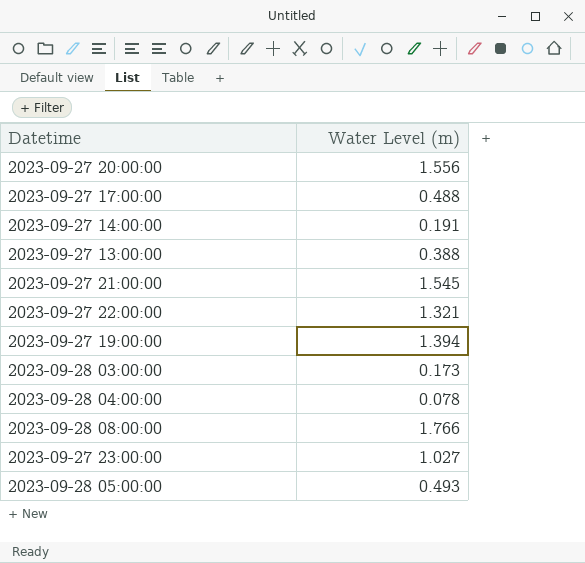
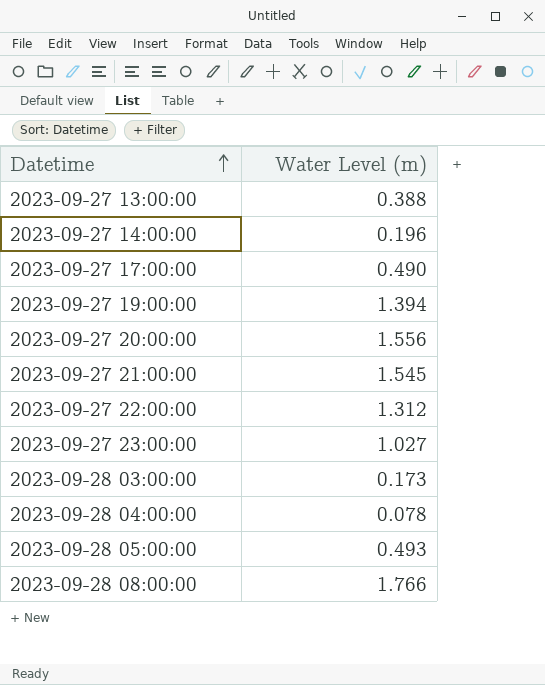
row order: none -> Datetime ascending
2023-09-27 14:00:00 | Water Level (m): 0.191 -> 0.196
2023-09-27 17:00:00 | Water Level (m): 0.488 -> 0.490
2023-09-27 22:00:00 | Water Level (m): 1.321 -> 1.312

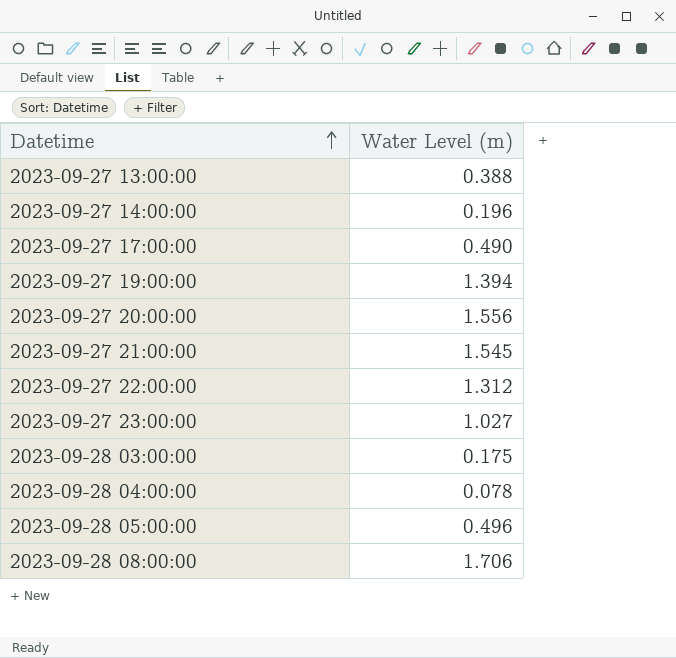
2023-09-28 03:00:00 | Water Level (m): 0.173 -> 0.175
2023-09-28 05:00:00 | Water Level (m): 0.493 -> 0.496
2023-09-28 08:00:00 | Water Level (m): 1.766 -> 1.706

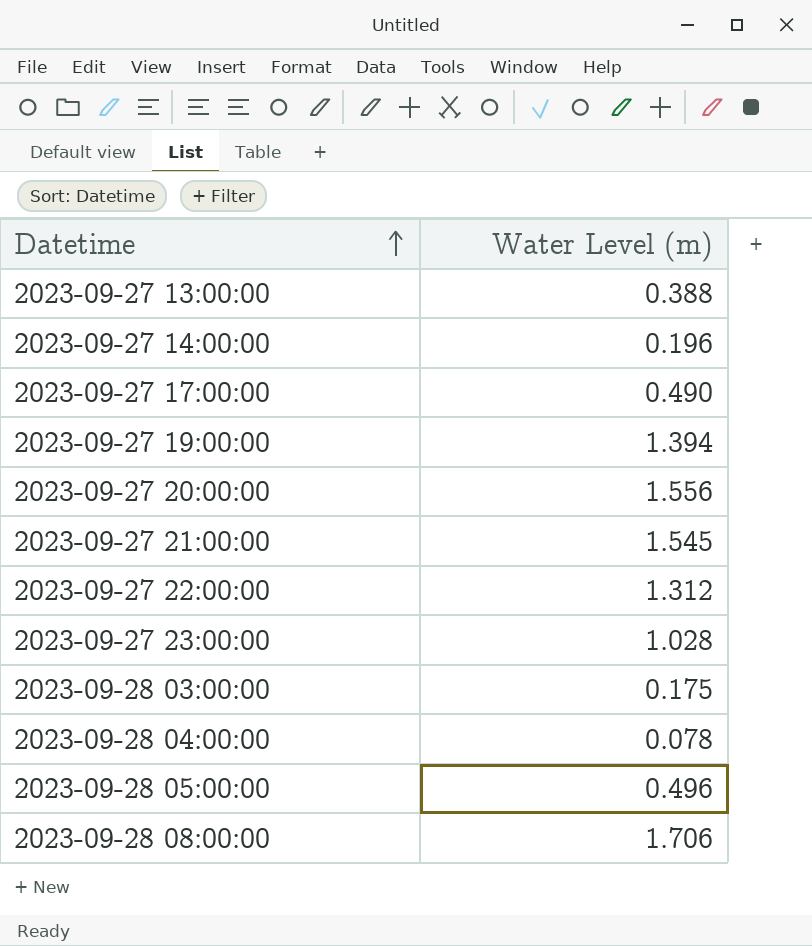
2023-09-27 23:00:00 | Water Level (m): 1.027 -> 1.028

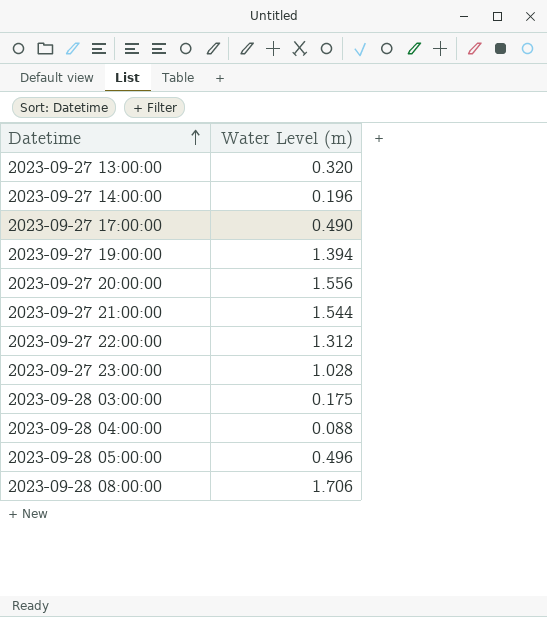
2023-09-27 13:00:00 | Water Level (m): 0.388 -> 0.320
2023-09-27 21:00:00 | Water Level (m): 1.545 -> 1.544
2023-09-28 04:00:00 | Water Level (m): 0.078 -> 0.088

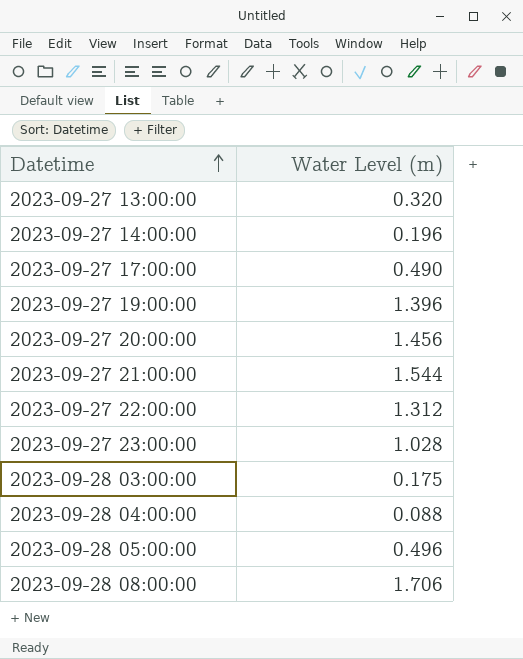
2023-09-27 19:00:00 | Water Level (m): 1.394 -> 1.396
2023-09-27 20:00:00 | Water Level (m): 1.556 -> 1.456

